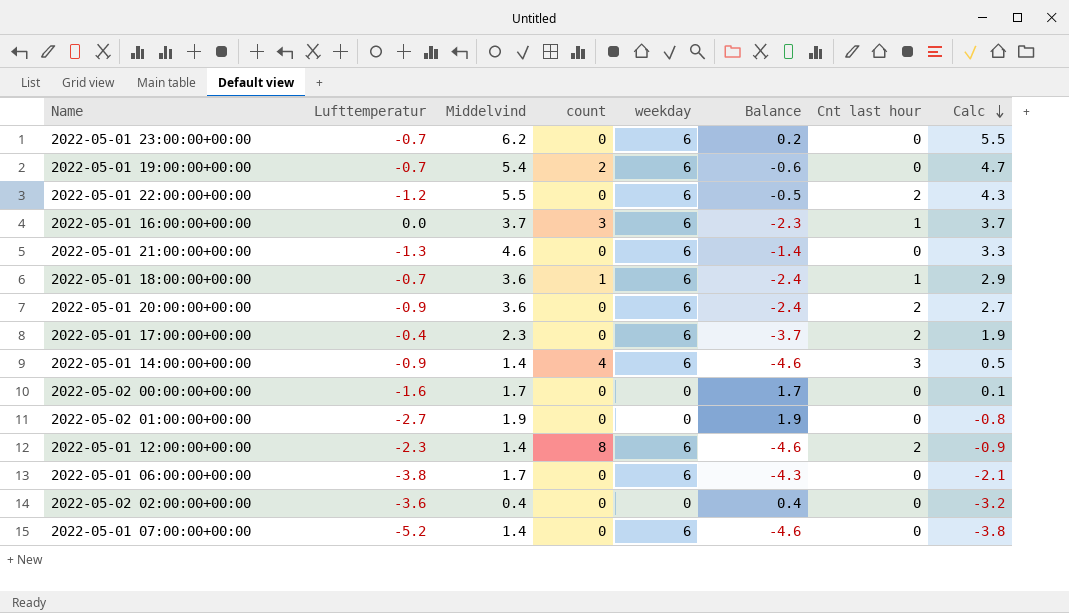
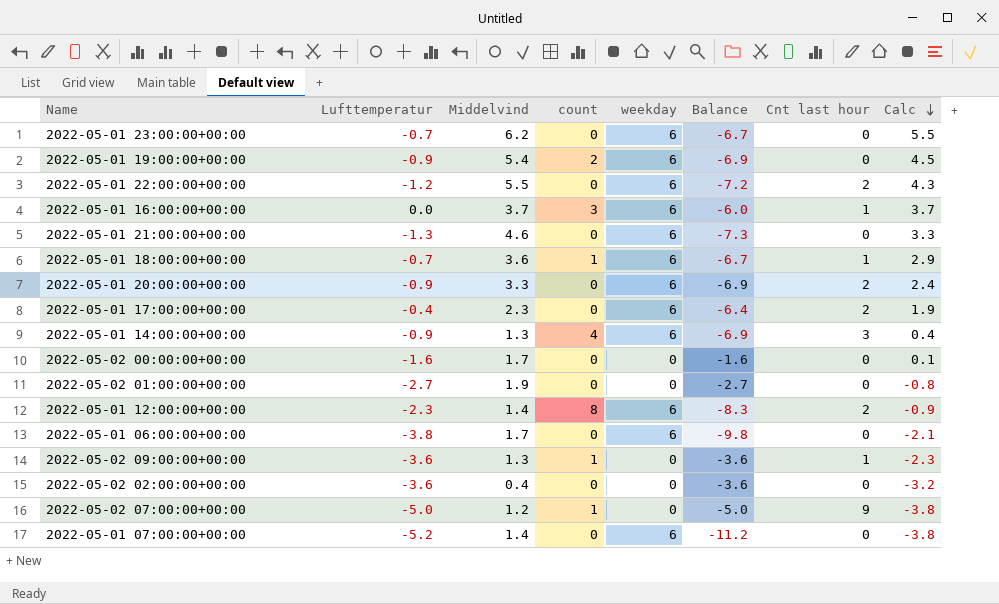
column Balance | formula: [Middelvind] - [weekday] -> [Lufttemperatur] - [weekday]
2022-05-01 19:00:00+00:00 | Lufttemperatur: -0.7 -> -0.9
2022-05-01 19:00:00+00:00 | Calc: 4.7 -> 4.5
2022-05-01 20:00:00+00:00 | Middelvind: 3.6 -> 3.3
2022-05-01 20:00:00+00:00 | Calc: 2.7 -> 2.4
2022-05-01 14:00:00+00:00 | Middelvind: 1.4 -> 1.3
2022-05-01 14:00:00+00:00 | Calc: 0.5 -> 0.4
row 2022-05-02 09:00:00+00:00: none -> -3.6 | 1.3 | 1 | 0 | -3.6 | 1 | -2.3
row 2022-05-02 07:00:00+00:00: none -> -5.0 | 1.2 | 1 | 0 | -5.0 | 9 | -3.8

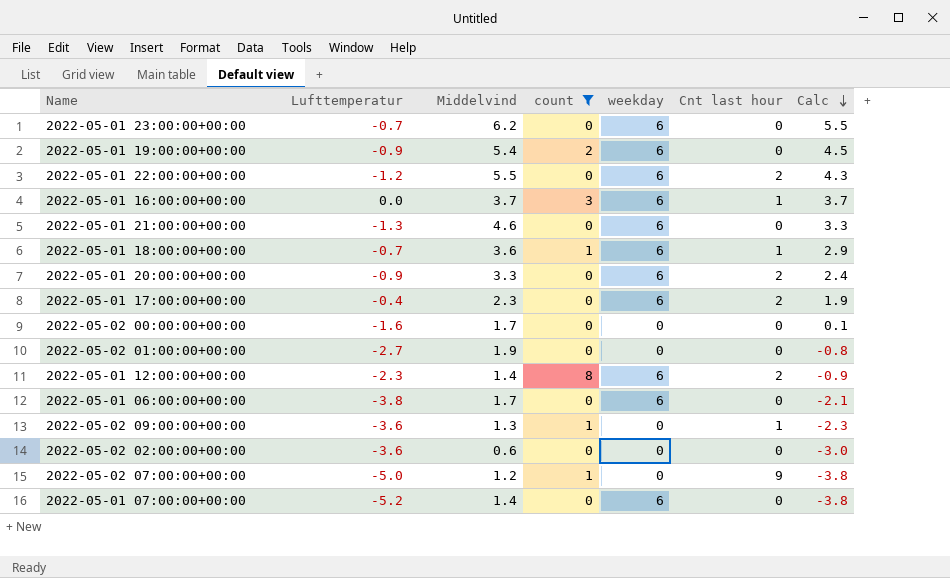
filter: none -> count != 4
column Balance | formula: [Lufttemperatur] - [weekday] -> none
2022-05-02 02:00:00+00:00 | Middelvind: 0.4 -> 0.6
2022-05-02 02:00:00+00:00 | Calc: -3.2 -> -3.0

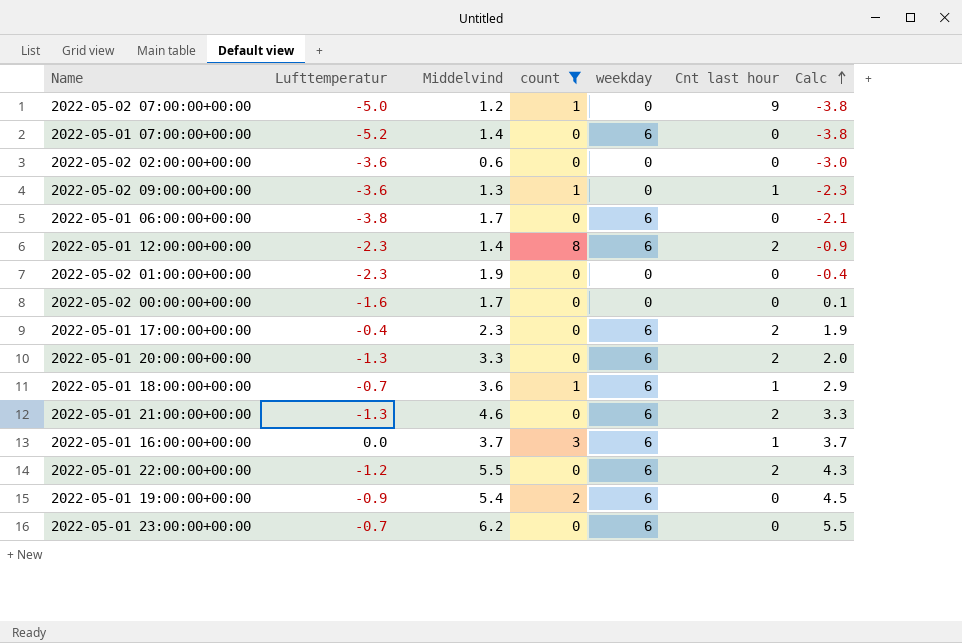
row order: Calc descending -> Calc ascending
2022-05-02 01:00:00+00:00 | Lufttemperatur: -2.7 -> -2.3
2022-05-02 01:00:00+00:00 | Calc: -0.8 -> -0.4
2022-05-01 20:00:00+00:00 | Lufttemperatur: -0.9 -> -1.3
2022-05-01 20:00:00+00:00 | Calc: 2.4 -> 2.0
2022-05-01 21:00:00+00:00 | Cnt last hour: 0 -> 2

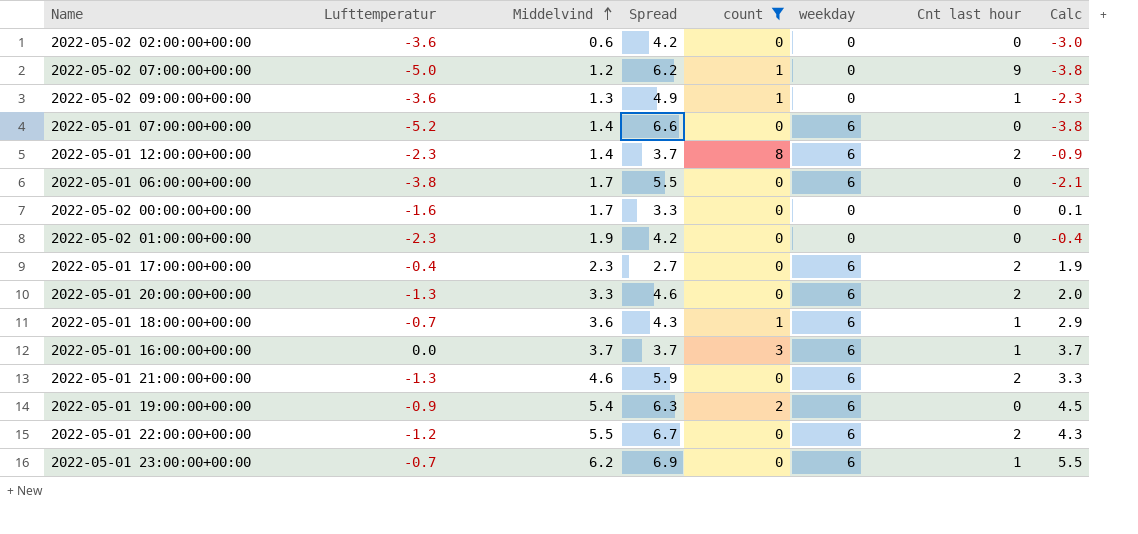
row order: Calc ascending -> Middelvind ascending
column Spread | formula: none -> [Middelvind] - [Lufttemperatur]
2022-05-01 23:00:00+00:00 | Cnt last hour: 0 -> 1

